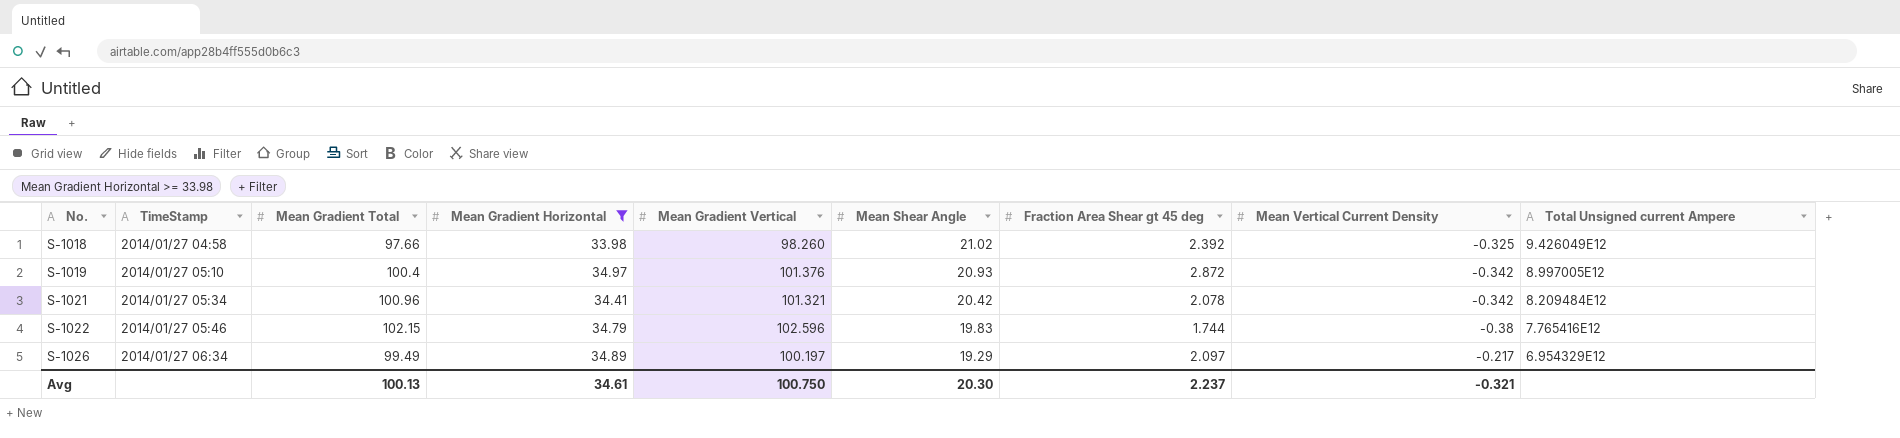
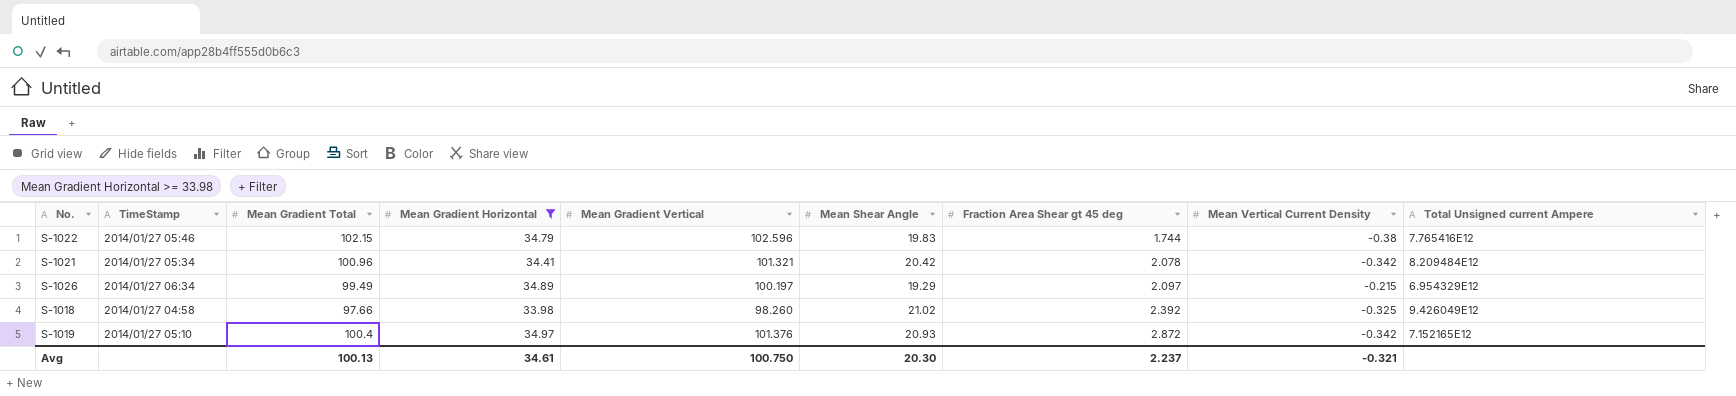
row order: No. ascending -> Fraction Area Shear gt 45 deg ascending
S-1026 | Mean Vertical Current Density: -0.217 -> -0.215
S-1019 | Total Unsigned current Ampere: 8.997005E12 -> 7.152165E12

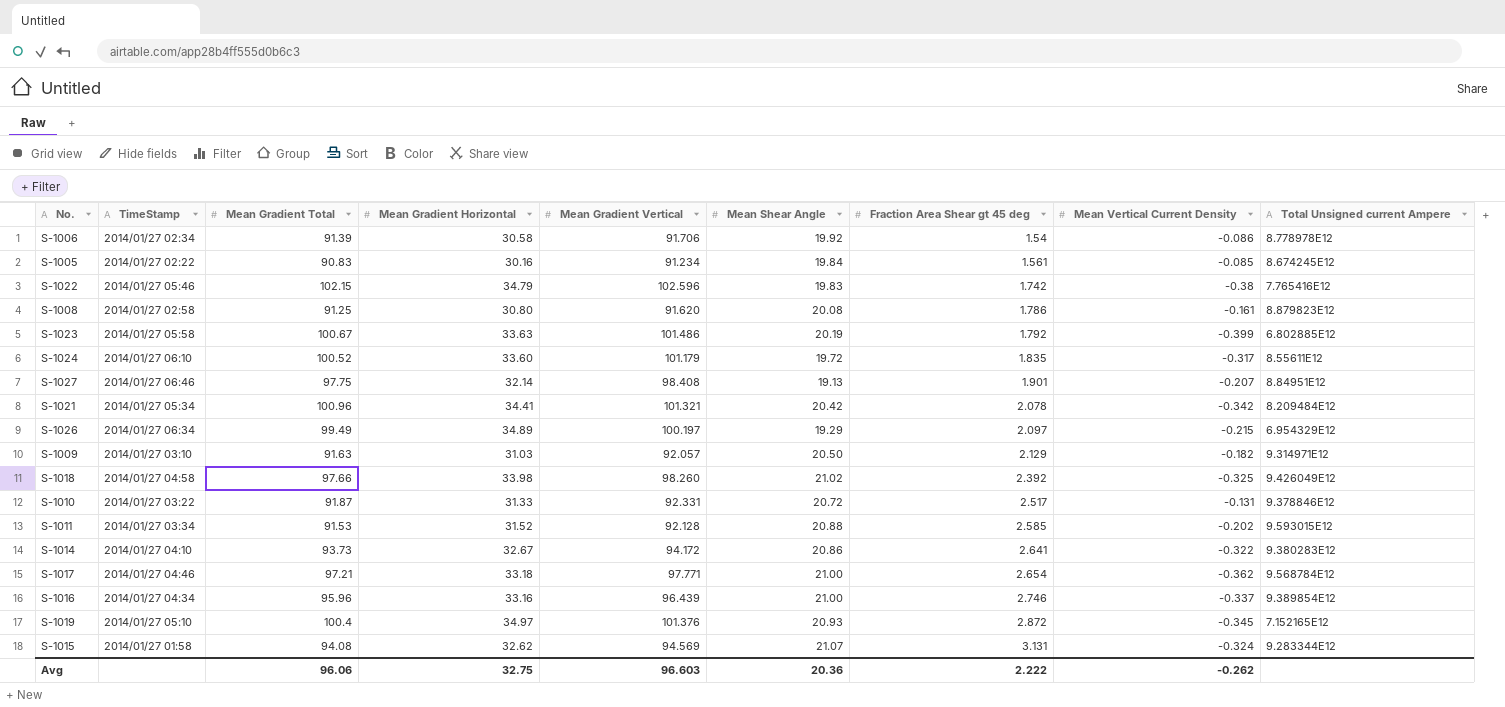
filter: Mean Gradient Horizontal >= 33.98 -> none
S-1022 | Fraction Area Shear gt 45 deg: 1.744 -> 1.742
S-1019 | Mean Vertical Current Density: -0.342 -> -0.345
Avg | Mean Gradient Total: 100.13 -> 96.06
Avg | Mean Gradient Horizontal: 34.61 -> 32.75
Avg | Mean Gradient Vertical: 100.750 -> 96.603
Avg | Mean Shear Angle: 20.30 -> 20.36
Avg | Fraction Area Shear gt 45 deg: 2.237 -> 2.222
Avg | Mean Vertical Current Density: -0.321 -> -0.262

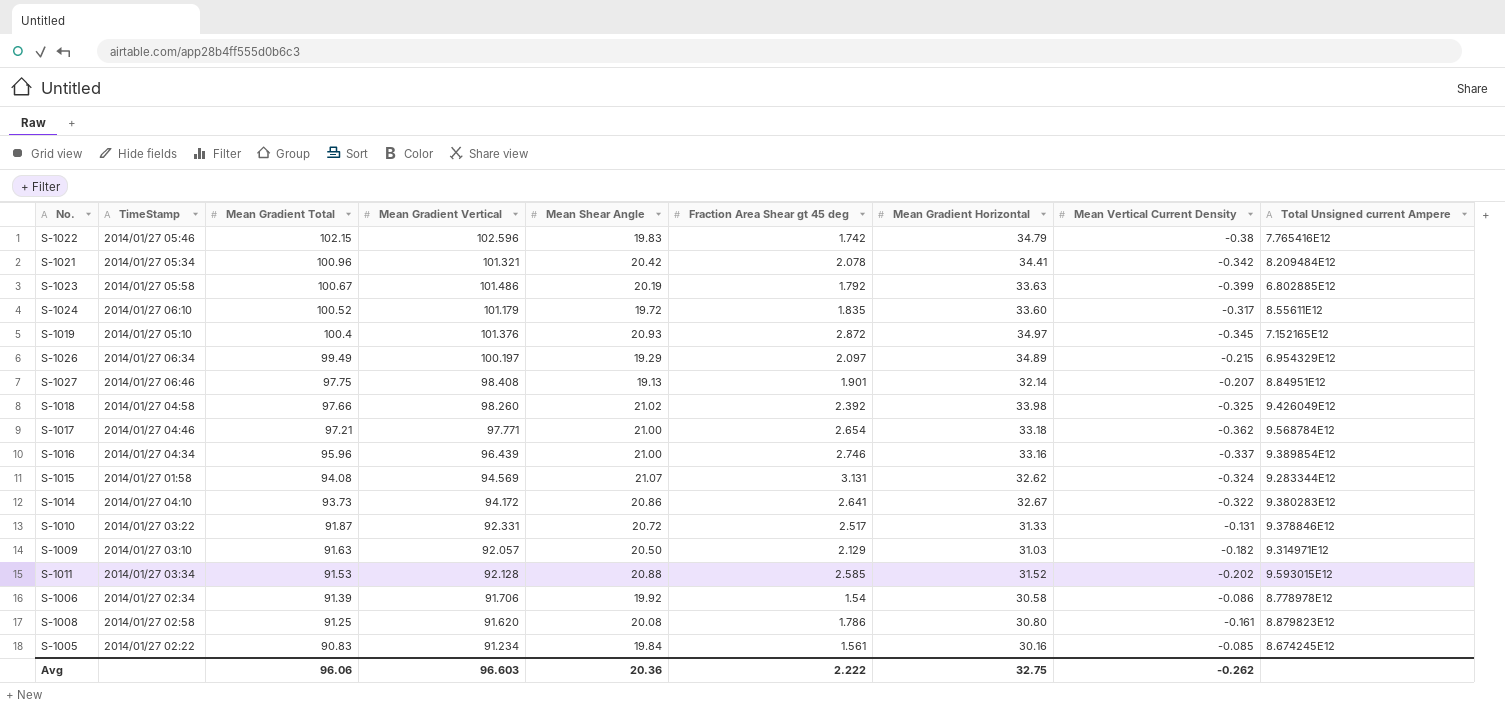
row order: Fraction Area Shear gt 45 deg ascending -> Mean Gradient Total descending
column Mean Gradient Horizontal | position: 4 -> 7

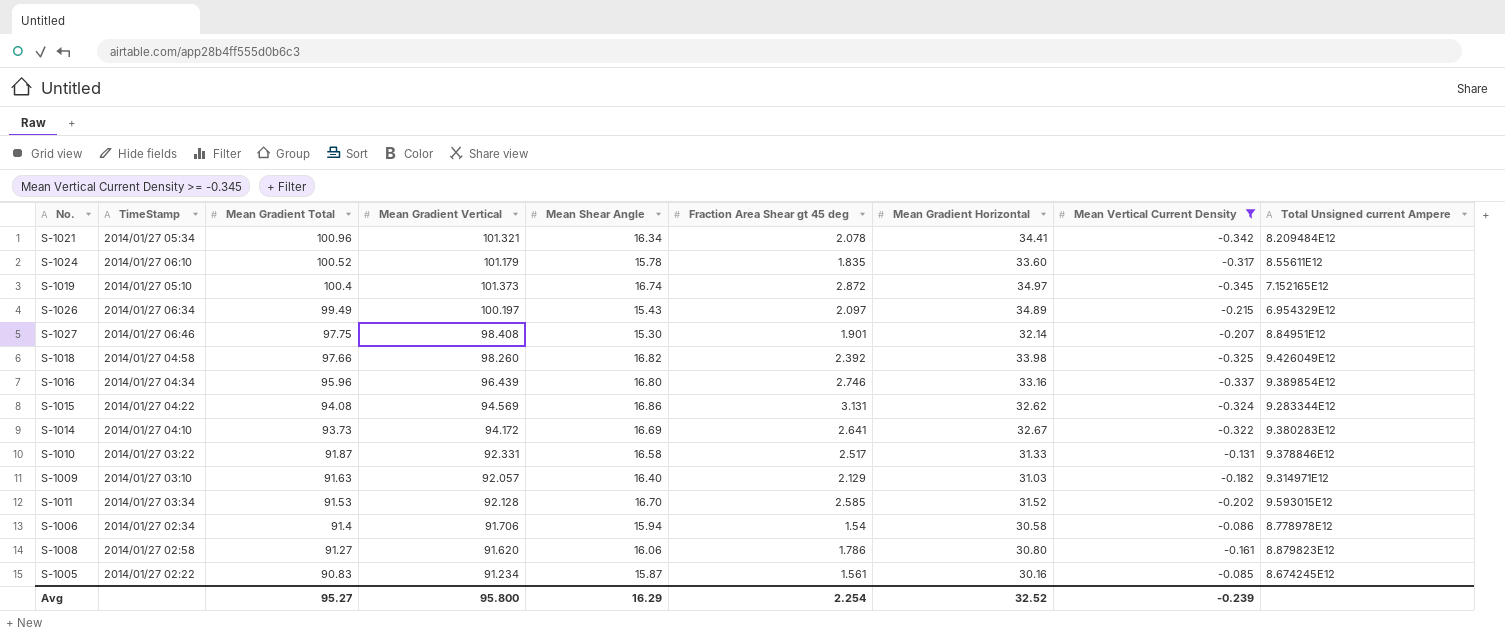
filter: none -> Mean Vertical Current Density >= -0.345
S-1021 | Mean Shear Angle: 20.42 -> 16.34
S-1024 | Mean Shear Angle: 19.72 -> 15.78
S-1019 | Mean Gradient Vertical: 101.376 -> 101.373
S-1019 | Mean Shear Angle: 20.93 -> 16.74
S-1026 | Mean Shear Angle: 19.29 -> 15.43
S-1027 | Mean Shear Angle: 19.13 -> 15.30
S-1018 | Mean Shear Angle: 21.02 -> 16.82
S-1016 | Mean Shear Angle: 21.00 -> 16.80
S-1015 | TimeStamp: 2014/01/27 01:58 -> 2014/01/27 04:22
S-1015 | Mean Shear Angle: 21.07 -> 16.86
S-1014 | Mean Shear Angle: 20.86 -> 16.69
S-1010 | Mean Shear Angle: 20.72 -> 16.58
S-1009 | Mean Shear Angle: 20.50 -> 16.40
S-1011 | Mean Shear Angle: 20.88 -> 16.70
S-1006 | Mean Gradient Total: 91.39 -> 91.4
S-1006 | Mean Shear Angle: 19.92 -> 15.94
S-1008 | Mean Gradient Total: 91.25 -> 91.27
S-1008 | Mean Shear Angle: 20.08 -> 16.06
S-1005 | Mean Shear Angle: 19.84 -> 15.87
Avg | Mean Gradient Total: 96.06 -> 95.27
Avg | Mean Gradient Vertical: 96.603 -> 95.800
Avg | Mean Shear Angle: 20.36 -> 16.29
Avg | Fraction Area Shear gt 45 deg: 2.222 -> 2.254
Avg | Mean Gradient Horizontal: 32.75 -> 32.52
Avg | Mean Vertical Current Density: -0.262 -> -0.239

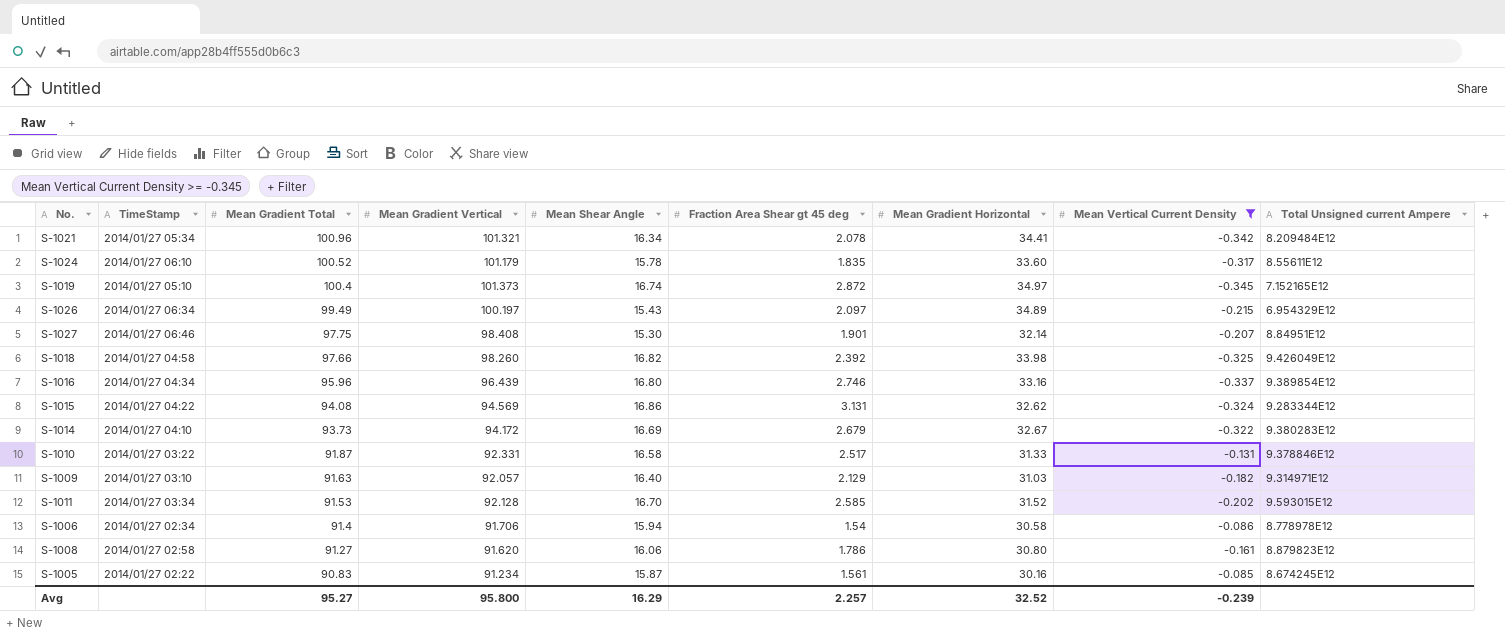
S-1014 | Fraction Area Shear gt 45 deg: 2.641 -> 2.679
Avg | Fraction Area Shear gt 45 deg: 2.254 -> 2.257

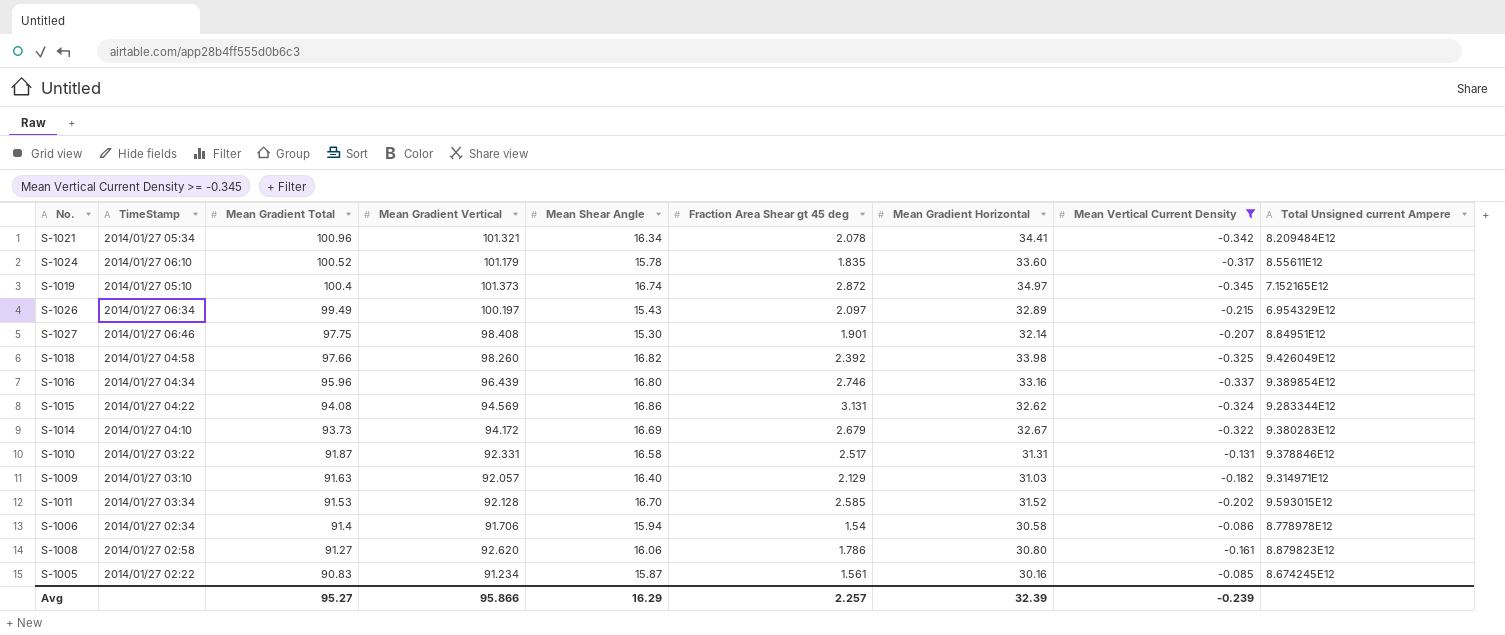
S-1026 | Mean Gradient Horizontal: 34.89 -> 32.89
S-1010 | Mean Gradient Horizontal: 31.33 -> 31.31
S-1008 | Mean Gradient Vertical: 91.620 -> 92.620
Avg | Mean Gradient Vertical: 95.800 -> 95.866
Avg | Mean Gradient Horizontal: 32.52 -> 32.39

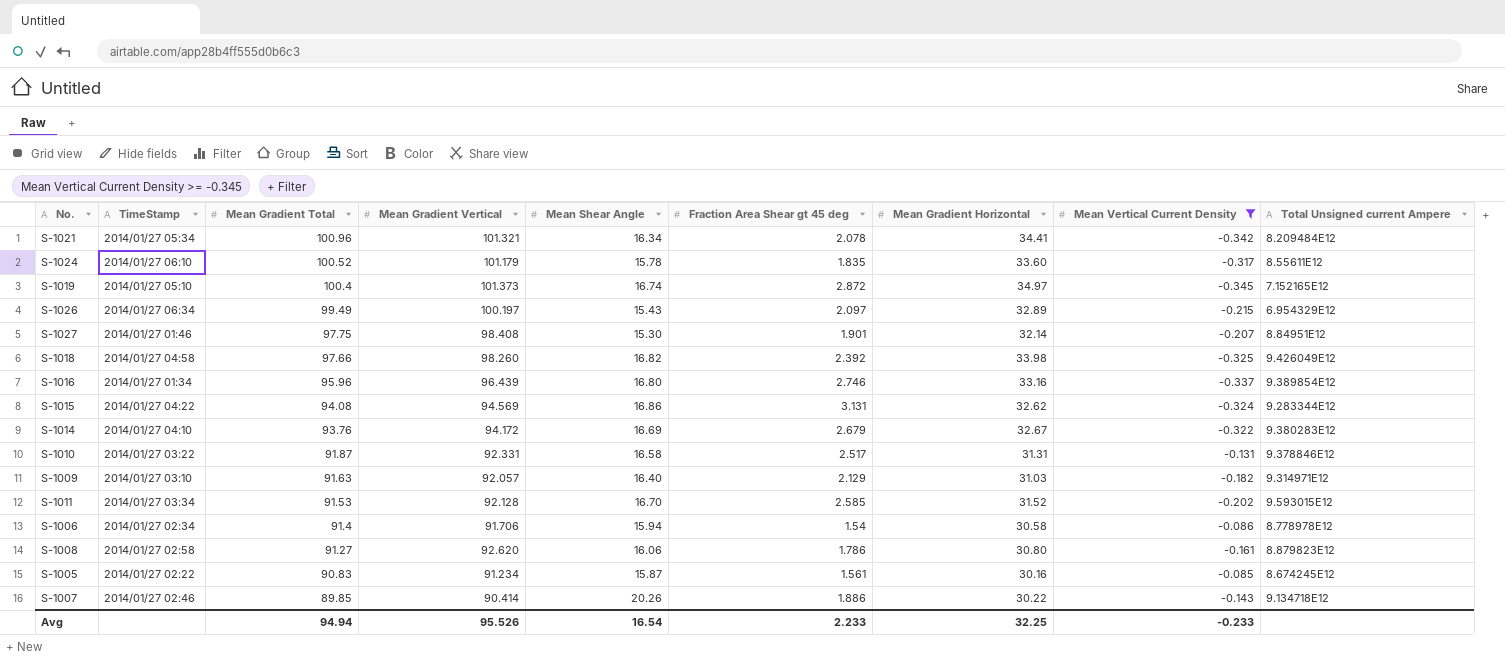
S-1027 | TimeStamp: 2014/01/27 06:46 -> 2014/01/27 01:46
S-1016 | TimeStamp: 2014/01/27 04:34 -> 2014/01/27 01:34
S-1014 | Mean Gradient Total: 93.73 -> 93.76
row S-1007: none -> 2014/01/27 02:46 | 89.85 | 90.414 | 20.26 | 1.886 | 30.22 | -0.143 | 9.134718E12
Avg | Mean Gradient Total: 95.27 -> 94.94
Avg | Mean Gradient Vertical: 95.866 -> 95.526
Avg | Mean Shear Angle: 16.29 -> 16.54
Avg | Fraction Area Shear gt 45 deg: 2.257 -> 2.233
Avg | Mean Gradient Horizontal: 32.39 -> 32.25
Avg | Mean Vertical Current Density: -0.239 -> -0.233

